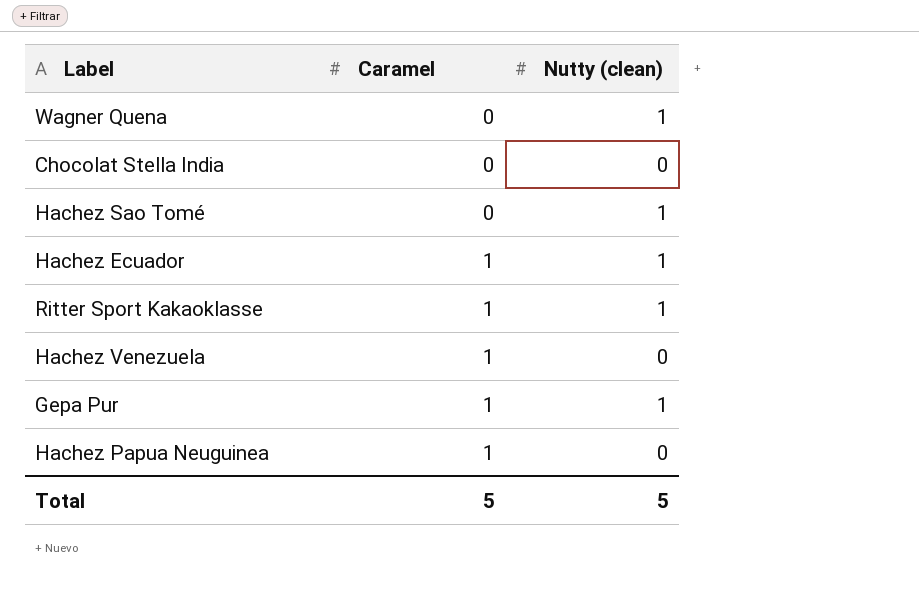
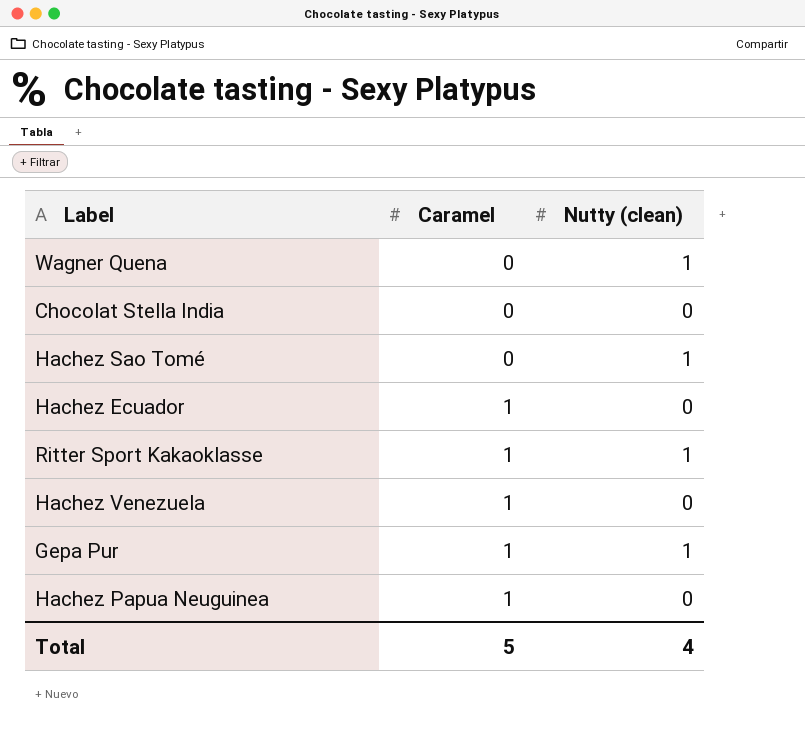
Hachez Ecuador | Nutty (clean): 1 -> 0
Total | Nutty (clean): 5 -> 4

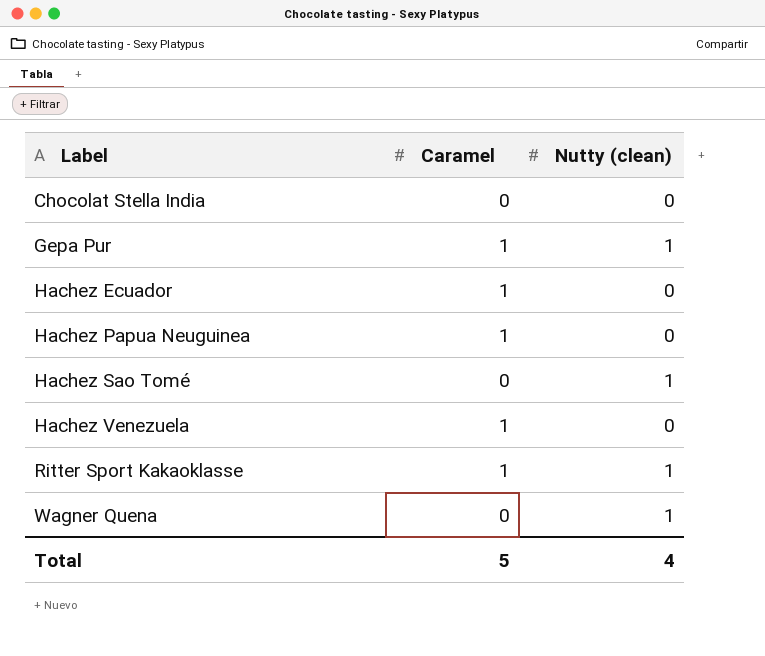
row order: Caramel ascending -> Label ascending

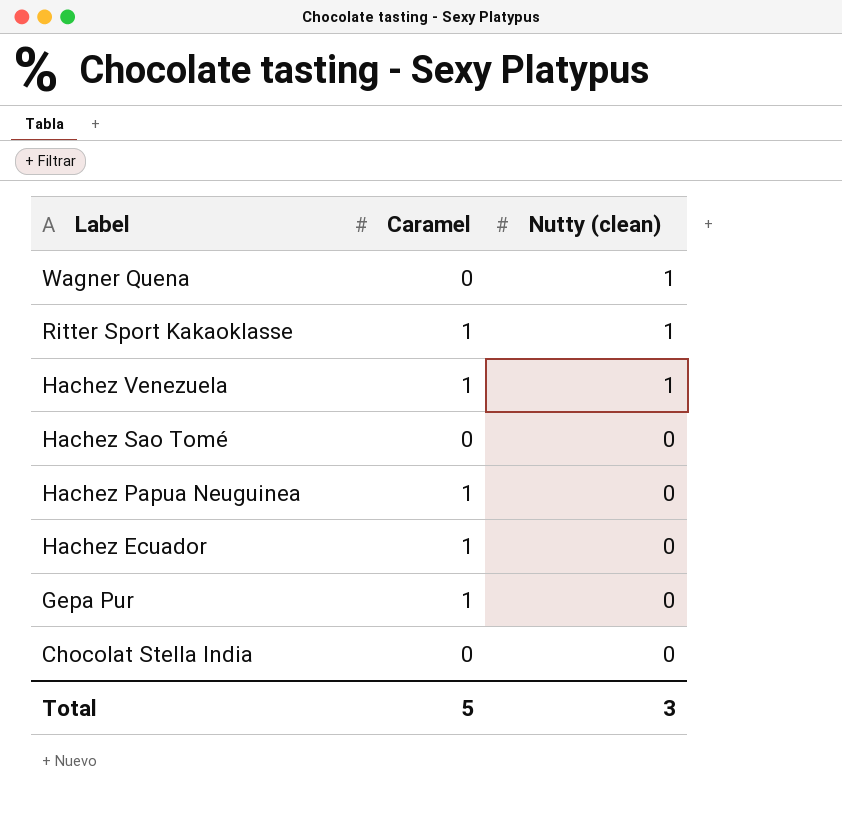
row order: Label ascending -> Label descending
Hachez Venezuela | Nutty (clean): 0 -> 1
Hachez Sao Tomé | Nutty (clean): 1 -> 0
Gepa Pur | Nutty (clean): 1 -> 0
Total | Nutty (clean): 4 -> 3

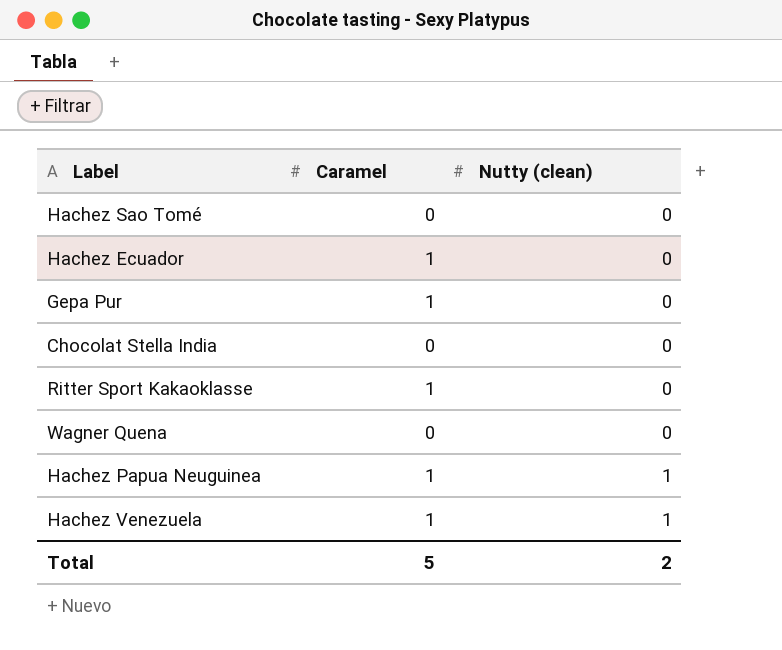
row order: Label descending -> Nutty (clean) ascending
Ritter Sport Kakaoklasse | Nutty (clean): 1 -> 0
Wagner Quena | Nutty (clean): 1 -> 0
Hachez Papua Neuguinea | Nutty (clean): 0 -> 1
Total | Nutty (clean): 3 -> 2

